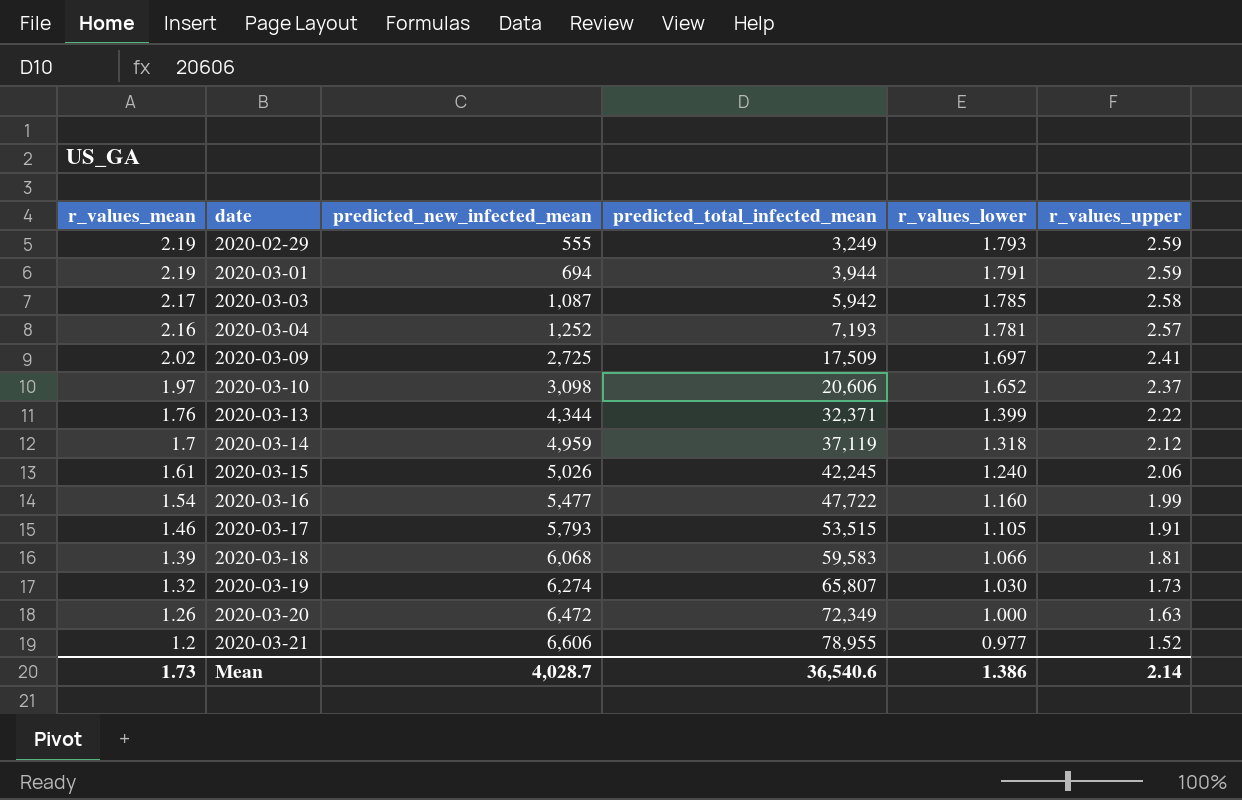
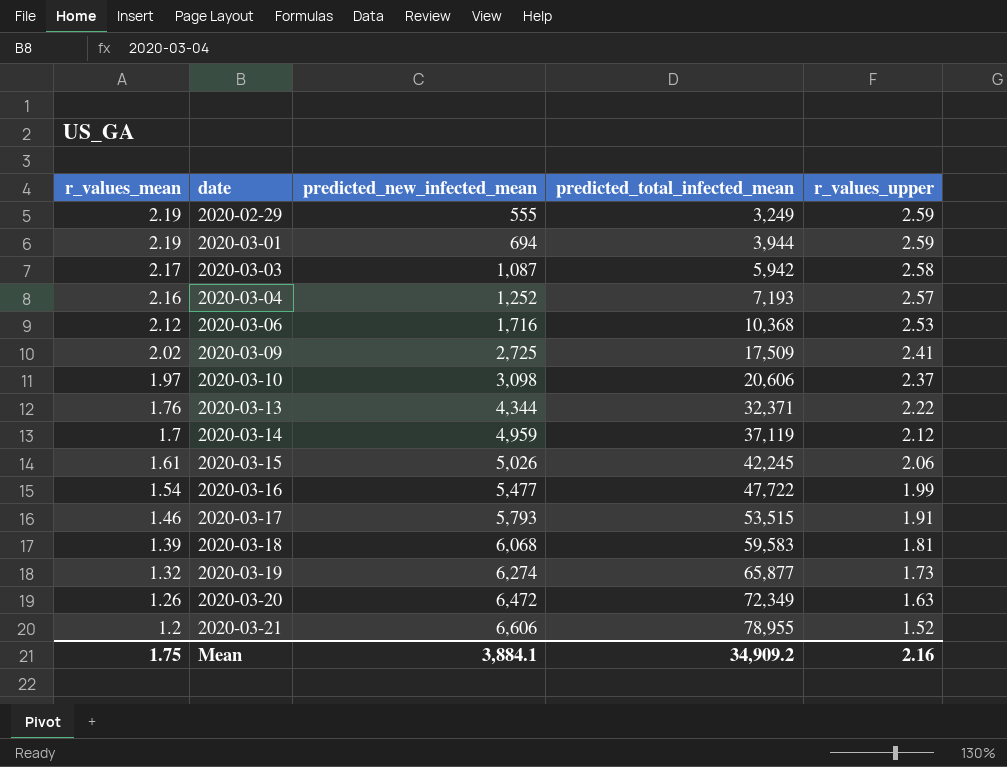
column r_values_lower | position: 5 -> none
row 2020-03-06: none -> 2.12 | 1,716 | 10,368 | 2.53
2020-03-19 | predicted_total_infected_mean: 65,807 -> 65,877
Mean | r_values_mean: 1.73 -> 1.75
Mean | predicted_new_infected_mean: 4,028.7 -> 3,884.1
Mean | predicted_total_infected_mean: 36,540.6 -> 34,909.2
Mean | r_values_upper: 2.14 -> 2.16

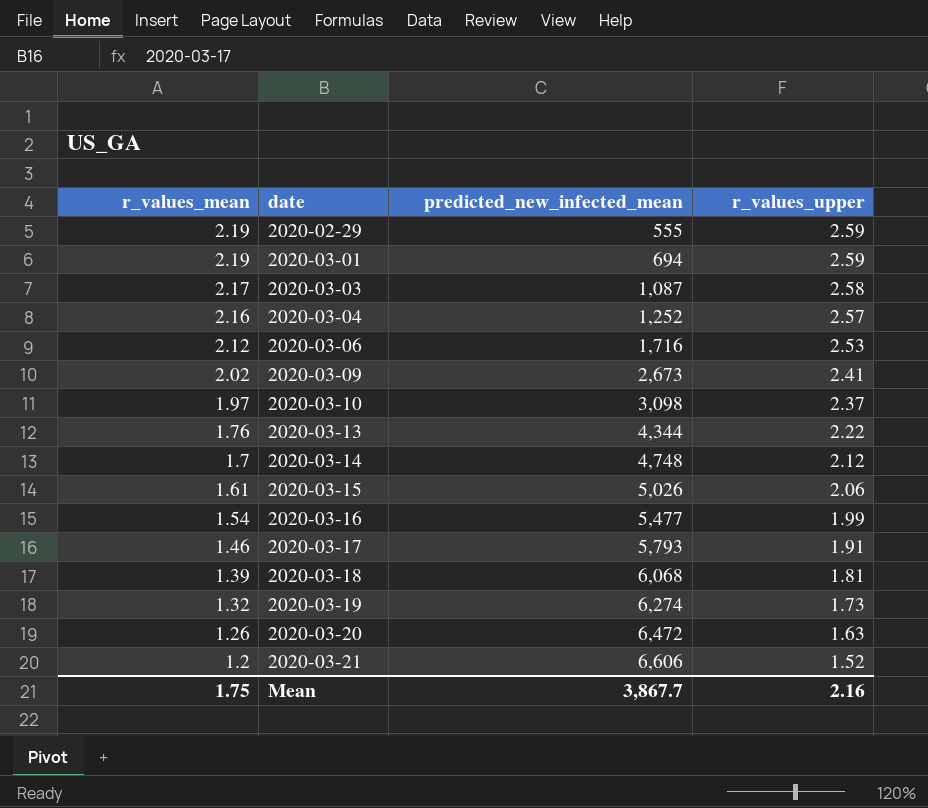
column predicted_total_infected_mean | position: 4 -> none
2020-03-09 | predicted_new_infected_mean: 2,725 -> 2,673
2020-03-14 | predicted_new_infected_mean: 4,959 -> 4,748
Mean | predicted_new_infected_mean: 3,884.1 -> 3,867.7

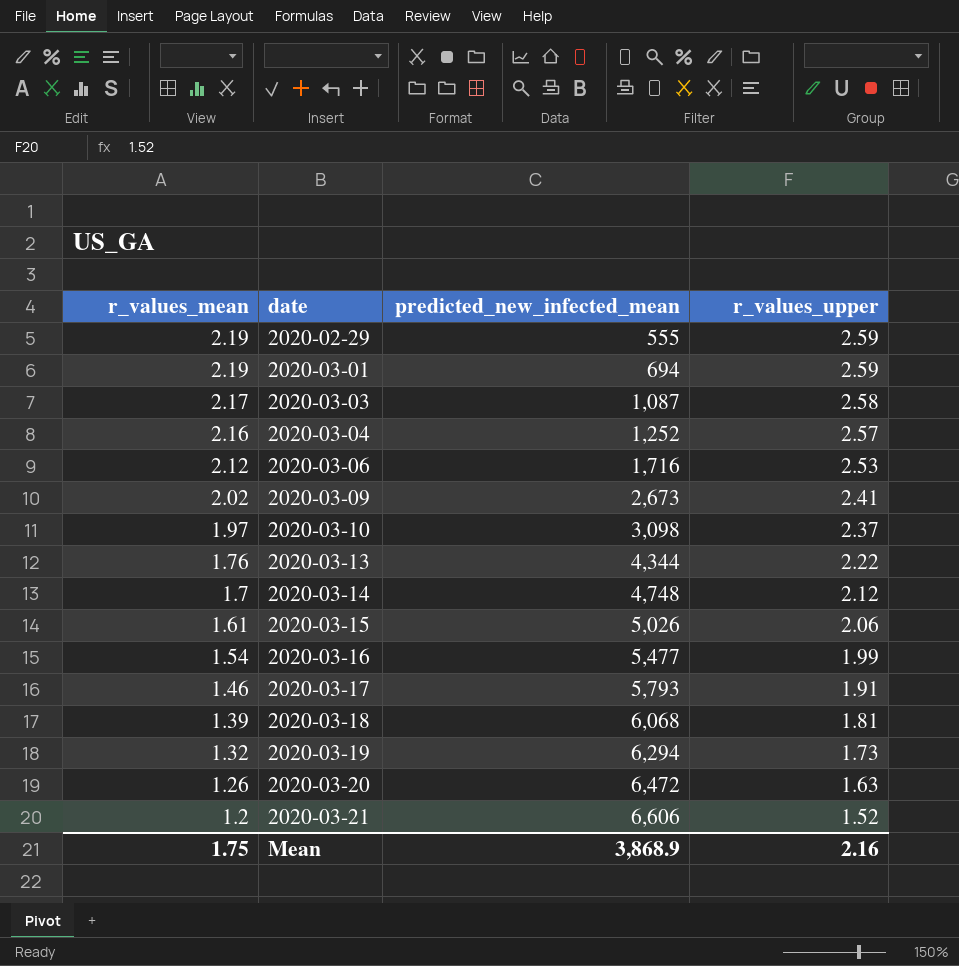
2020-03-19 | predicted_new_infected_mean: 6,274 -> 6,294
Mean | predicted_new_infected_mean: 3,867.7 -> 3,868.9

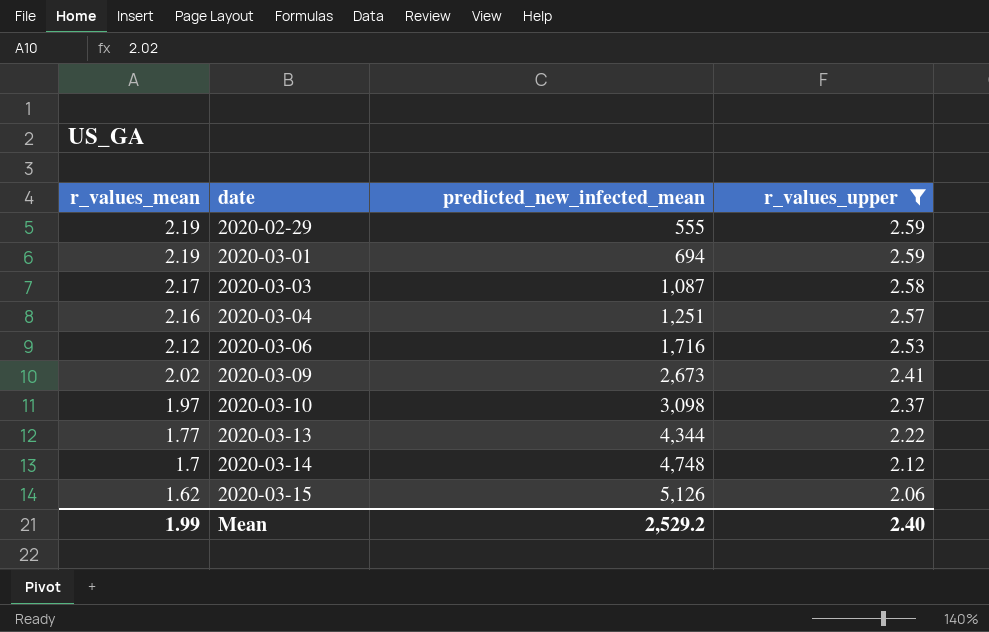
filter: none -> r_values_upper >= 2.06
2020-03-04 | predicted_new_infected_mean: 1,252 -> 1,251
2020-03-13 | r_values_mean: 1.76 -> 1.77
2020-03-15 | r_values_mean: 1.61 -> 1.62
2020-03-15 | predicted_new_infected_mean: 5,026 -> 5,126
Mean | r_values_mean: 1.75 -> 1.99
Mean | predicted_new_infected_mean: 3,868.9 -> 2,529.2
Mean | r_values_upper: 2.16 -> 2.40

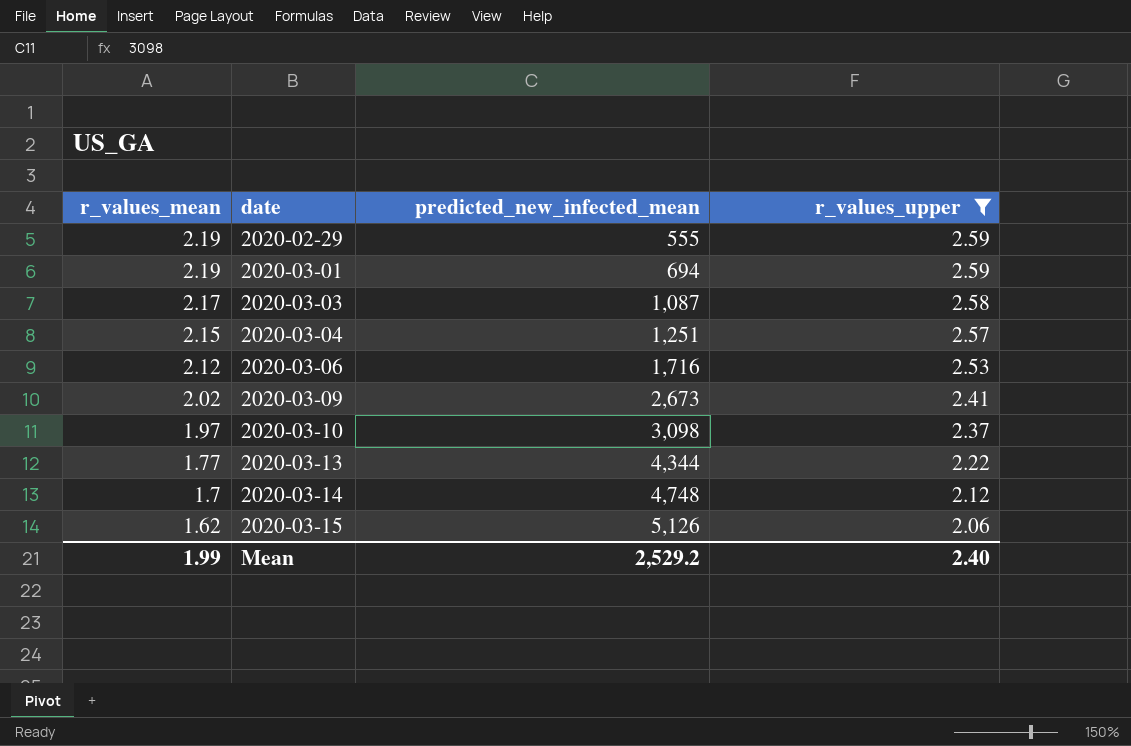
2020-03-04 | r_values_mean: 2.16 -> 2.15

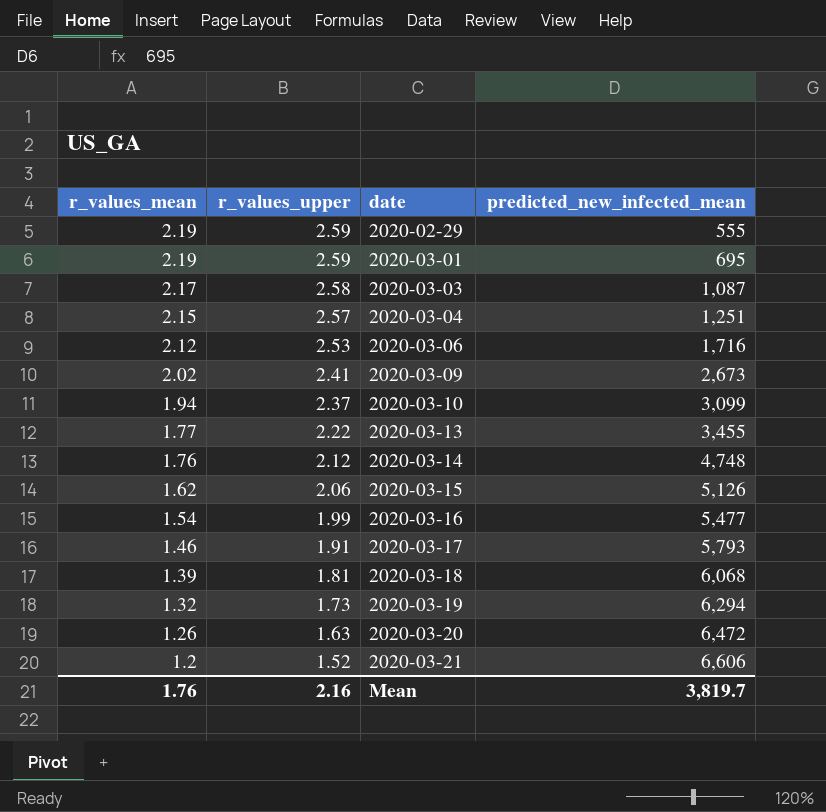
filter: r_values_upper >= 2.06 -> none
column r_values_upper | position: 4 -> 2
2020-03-01 | predicted_new_infected_mean: 694 -> 695
2020-03-10 | r_values_mean: 1.97 -> 1.94
2020-03-10 | predicted_new_infected_mean: 3,098 -> 3,099
2020-03-13 | predicted_new_infected_mean: 4,344 -> 3,455
2020-03-14 | r_values_mean: 1.7 -> 1.76
Mean | r_values_mean: 1.99 -> 1.76
Mean | r_values_upper: 2.40 -> 2.16
Mean | predicted_new_infected_mean: 2,529.2 -> 3,819.7

